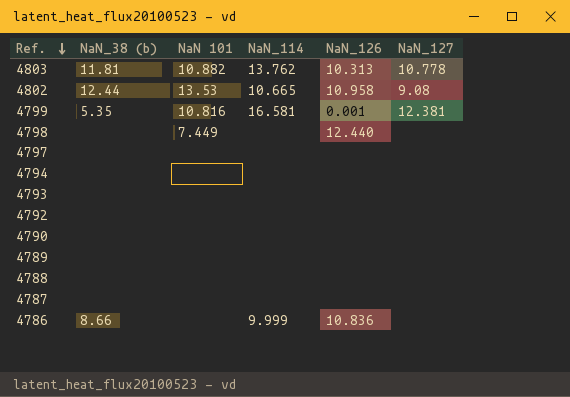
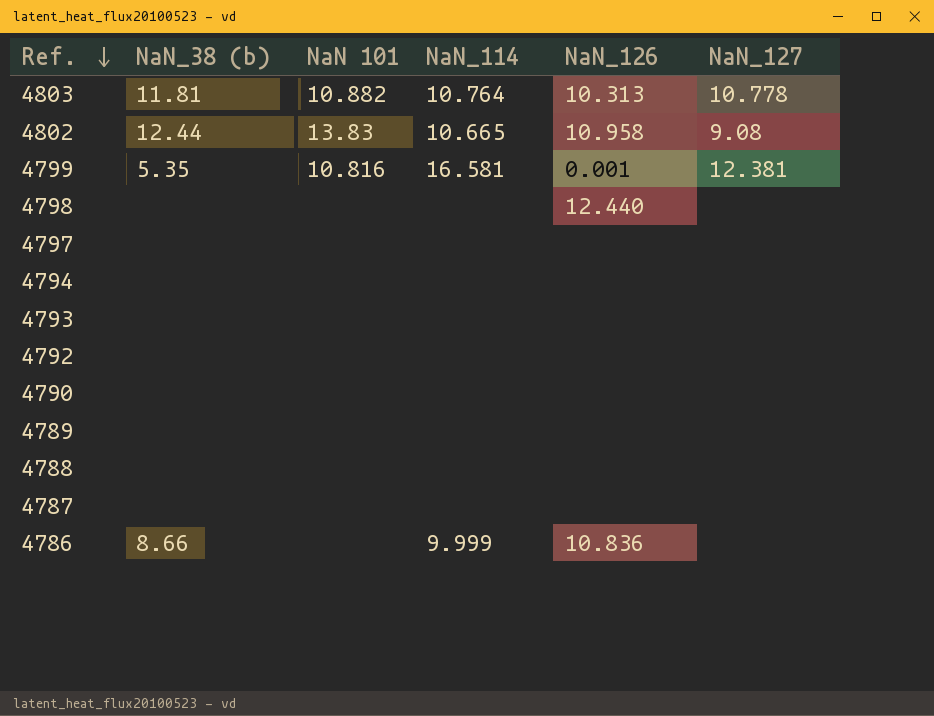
4803 | NaN_114: 13.762 -> 10.764
4802 | NaN 101: 13.53 -> 13.83
4798 | NaN 101: 7.449 -> none

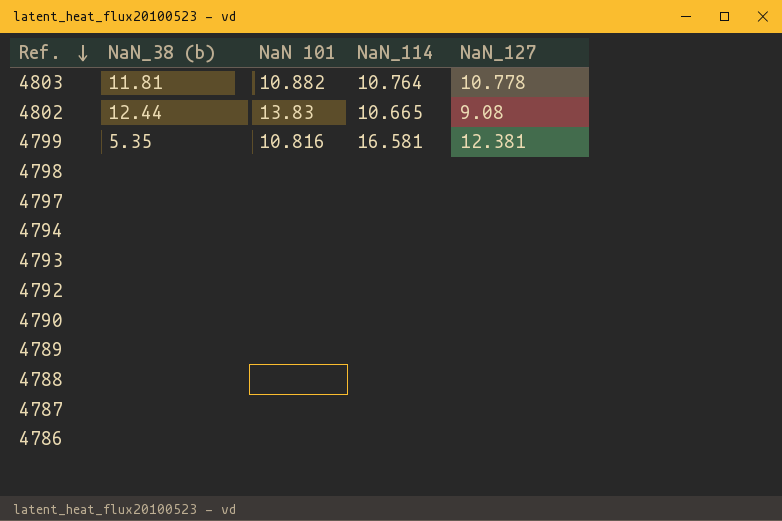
column NaN_126 | position: 5 -> none
4786 | NaN_38 (b): 8.66 -> none
4786 | NaN_114: 9.999 -> none

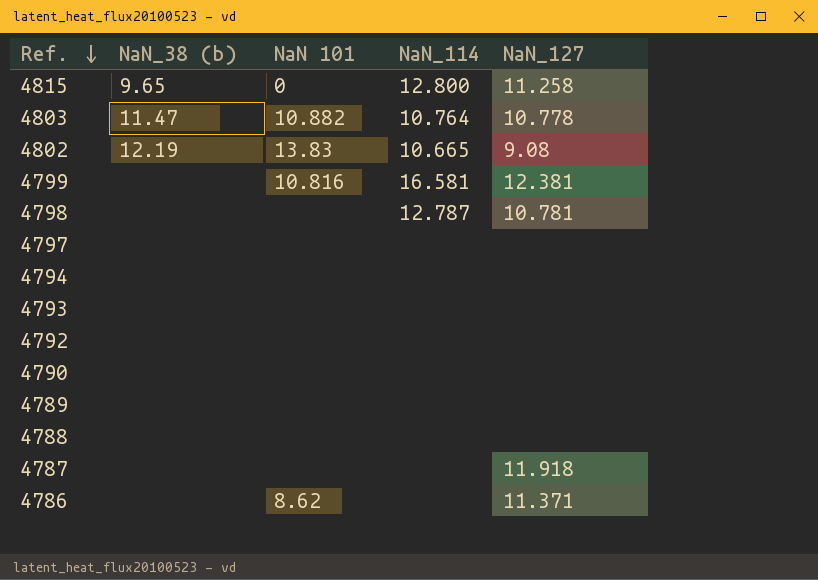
row 4815: none -> 9.65 | 0 | 12.800 | 11.258
4803 | NaN_38 (b): 11.81 -> 11.47
4802 | NaN_38 (b): 12.44 -> 12.19
4799 | NaN_38 (b): 5.35 -> none
4798 | NaN_114: none -> 12.787
4798 | NaN_127: none -> 10.781
4787 | NaN_127: none -> 11.918
4786 | NaN 101: none -> 8.62
4786 | NaN_127: none -> 11.371

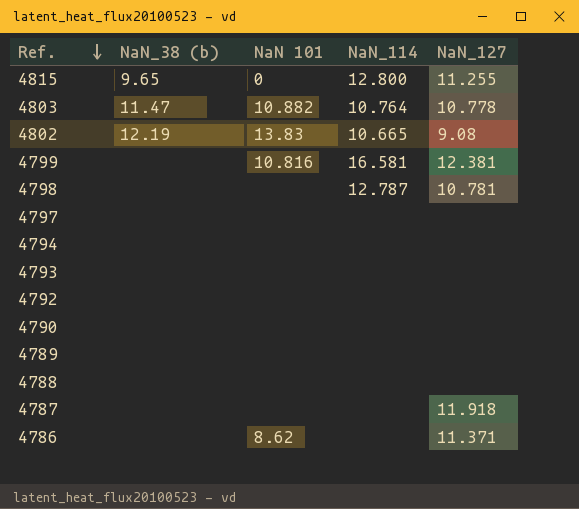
4815 | NaN_127: 11.258 -> 11.255

